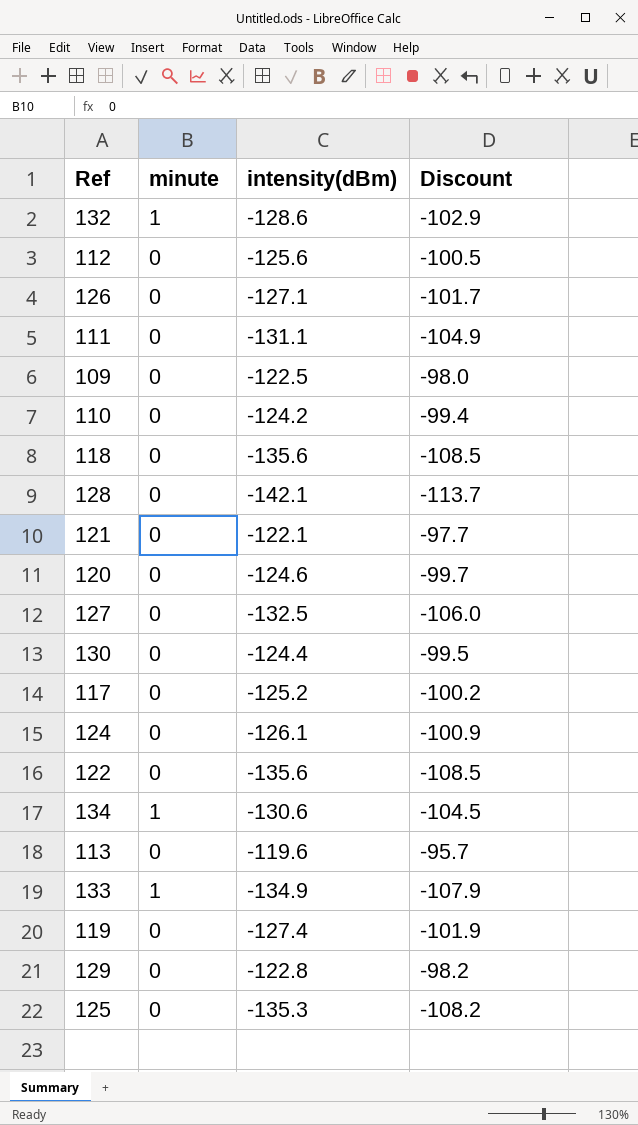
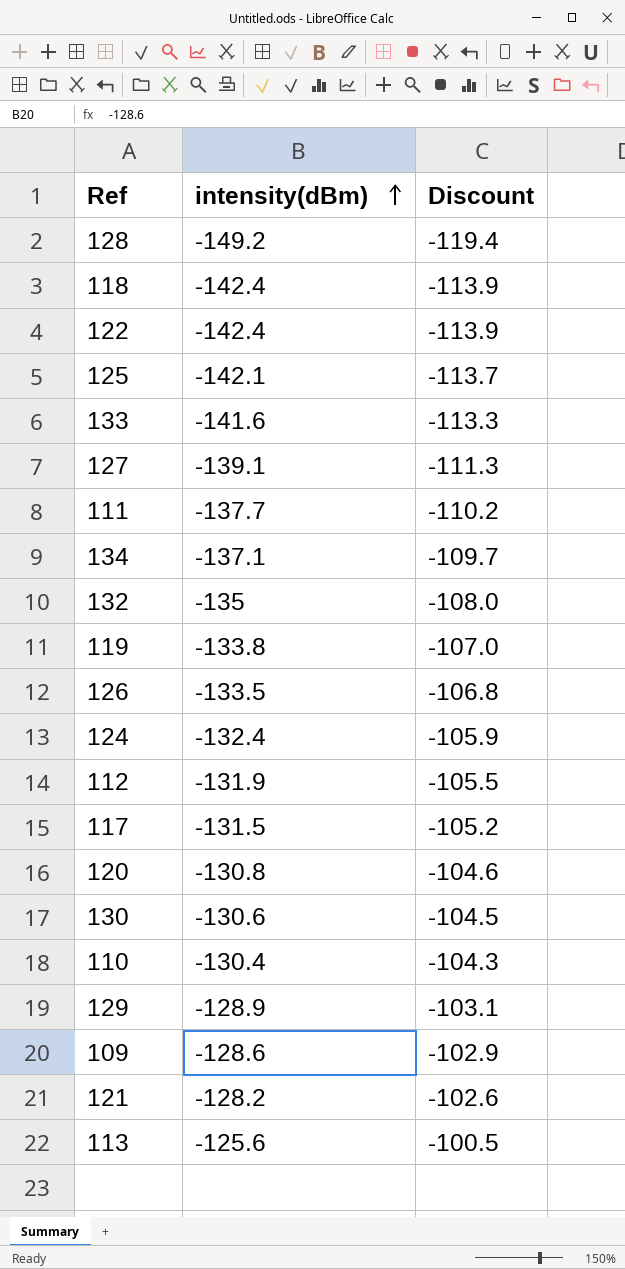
row order: none -> intensity(dBm) ascending
column minute | position: 2 -> none
128 | intensity(dBm): -142.1 -> -149.2
128 | Discount: -113.7 -> -119.4
118 | intensity(dBm): -135.6 -> -142.4
118 | Discount: -108.5 -> -113.9
122 | intensity(dBm): -135.6 -> -142.4
122 | Discount: -108.5 -> -113.9
125 | intensity(dBm): -135.3 -> -142.1
125 | Discount: -108.2 -> -113.7
133 | intensity(dBm): -134.9 -> -141.6
133 | Discount: -107.9 -> -113.3
127 | intensity(dBm): -132.5 -> -139.1
127 | Discount: -106.0 -> -111.3
111 | intensity(dBm): -131.1 -> -137.7
111 | Discount: -104.9 -> -110.2
134 | intensity(dBm): -130.6 -> -137.1
134 | Discount: -104.5 -> -109.7
132 | intensity(dBm): -128.6 -> -135
132 | Discount: -102.9 -> -108.0
119 | intensity(dBm): -127.4 -> -133.8
119 | Discount: -101.9 -> -107.0
126 | intensity(dBm): -127.1 -> -133.5
126 | Discount: -101.7 -> -106.8
124 | intensity(dBm): -126.1 -> -132.4
124 | Discount: -100.9 -> -105.9
112 | intensity(dBm): -125.6 -> -131.9
112 | Discount: -100.5 -> -105.5
117 | intensity(dBm): -125.2 -> -131.5
117 | Discount: -100.2 -> -105.2
120 | intensity(dBm): -124.6 -> -130.8
120 | Discount: -99.7 -> -104.6
130 | intensity(dBm): -124.4 -> -130.6
130 | Discount: -99.5 -> -104.5
110 | intensity(dBm): -124.2 -> -130.4
110 | Discount: -99.4 -> -104.3
129 | intensity(dBm): -122.8 -> -128.9
129 | Discount: -98.2 -> -103.1
109 | intensity(dBm): -122.5 -> -128.6
109 | Discount: -98.0 -> -102.9
121 | intensity(dBm): -122.1 -> -128.2
121 | Discount: -97.7 -> -102.6
113 | intensity(dBm): -119.6 -> -125.6
113 | Discount: -95.7 -> -100.5

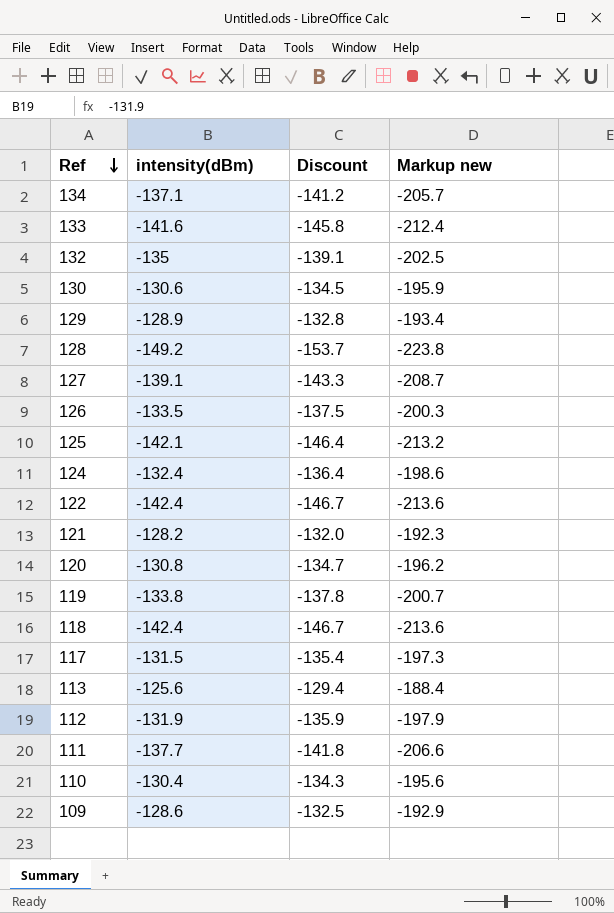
row order: intensity(dBm) ascending -> Ref descending
column Discount | formula: [intensity(dBm)] * 0.8 -> [intensity(dBm)] * 1.03
column Markup new | formula: none -> [intensity(dBm)] * 1.5

